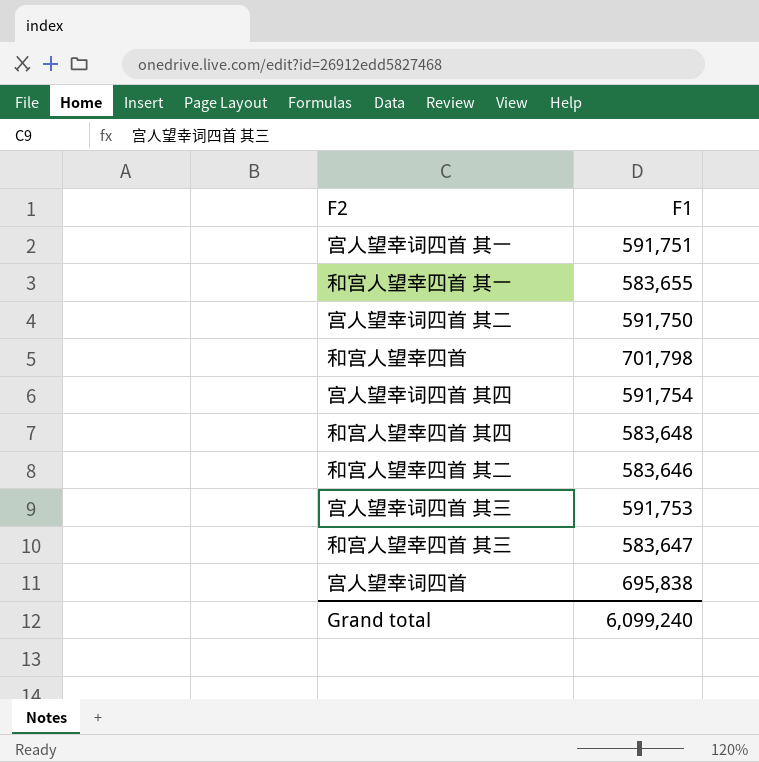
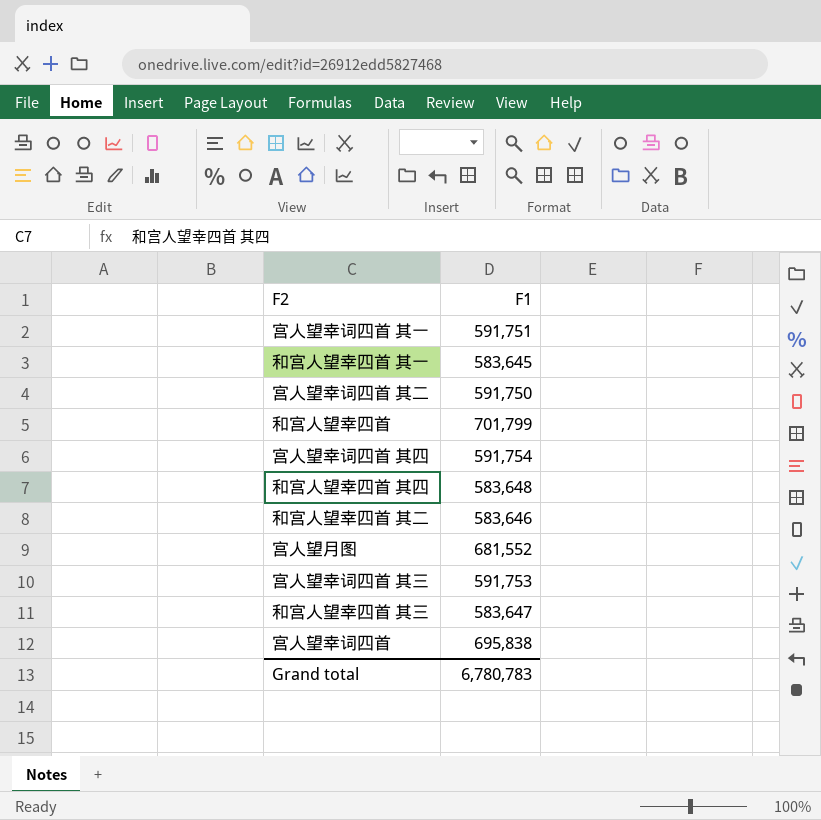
和宫人望幸四首 其一 | F1: 583,655 -> 583,645
和宫人望幸四首 | F1: 701,798 -> 701,799
row 宫人望月图: none -> 681,552
Grand total | F1: 6,099,240 -> 6,780,783

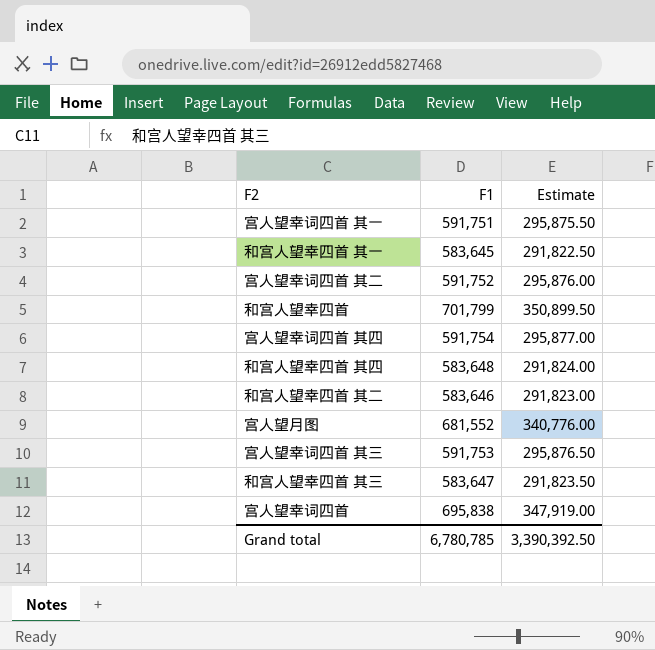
column Estimate | formula: none -> [F1] * 0.5
宫人望幸词四首 其二 | F1: 591,750 -> 591,752
Grand total | F1: 6,780,783 -> 6,780,785

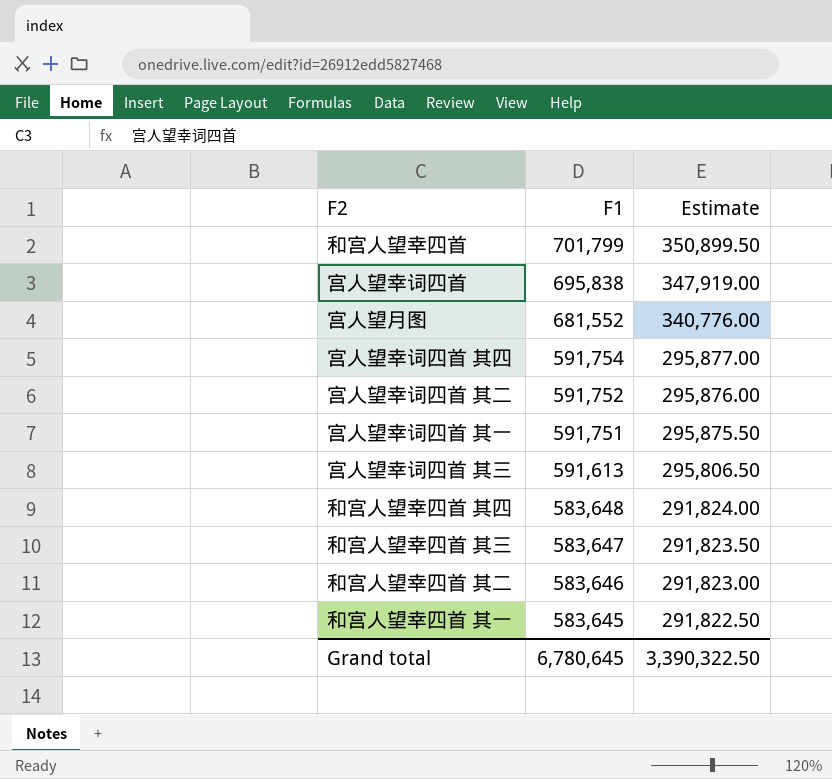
row order: none -> F1 descending
宫人望幸词四首 其三 | F1: 591,753 -> 591,613
宫人望幸词四首 其三 | Estimate: 295,876.50 -> 295,806.50
Grand total | F1: 6,780,785 -> 6,780,645
Grand total | Estimate: 3,390,392.50 -> 3,390,322.50

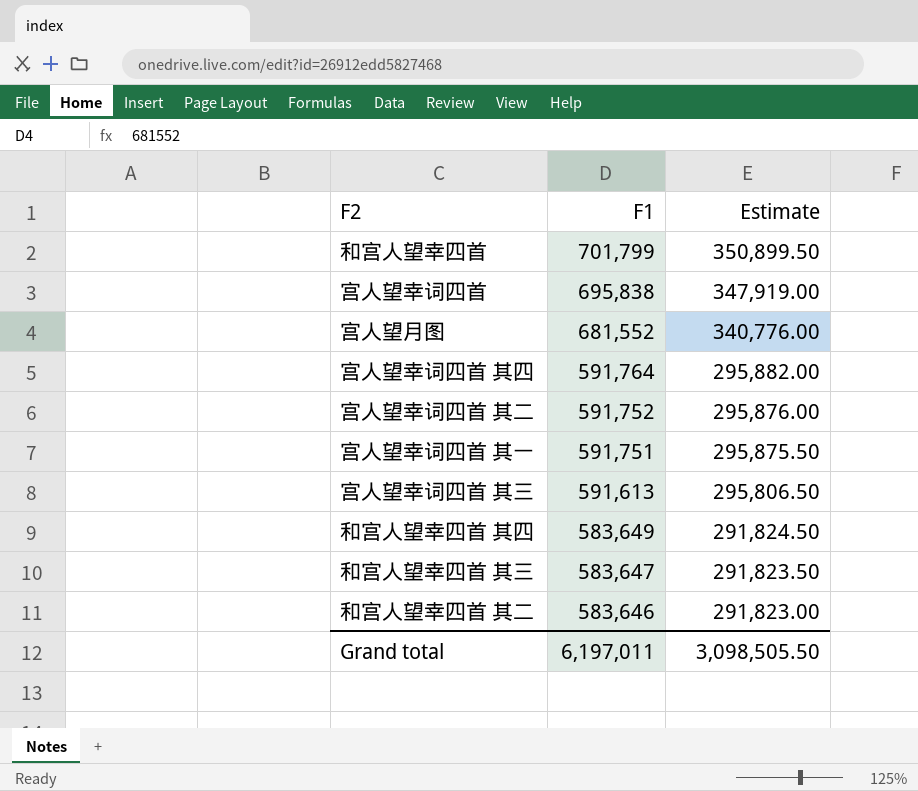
row 和宫人望幸四首 其一: 583,645 | 291,822.50 -> none
宫人望幸词四首 其四 | F1: 591,754 -> 591,764
宫人望幸词四首 其四 | Estimate: 295,877.00 -> 295,882.00
和宫人望幸四首 其四 | F1: 583,648 -> 583,649
和宫人望幸四首 其四 | Estimate: 291,824.00 -> 291,824.50
Grand total | F1: 6,780,645 -> 6,197,011
Grand total | Estimate: 3,390,322.50 -> 3,098,505.50

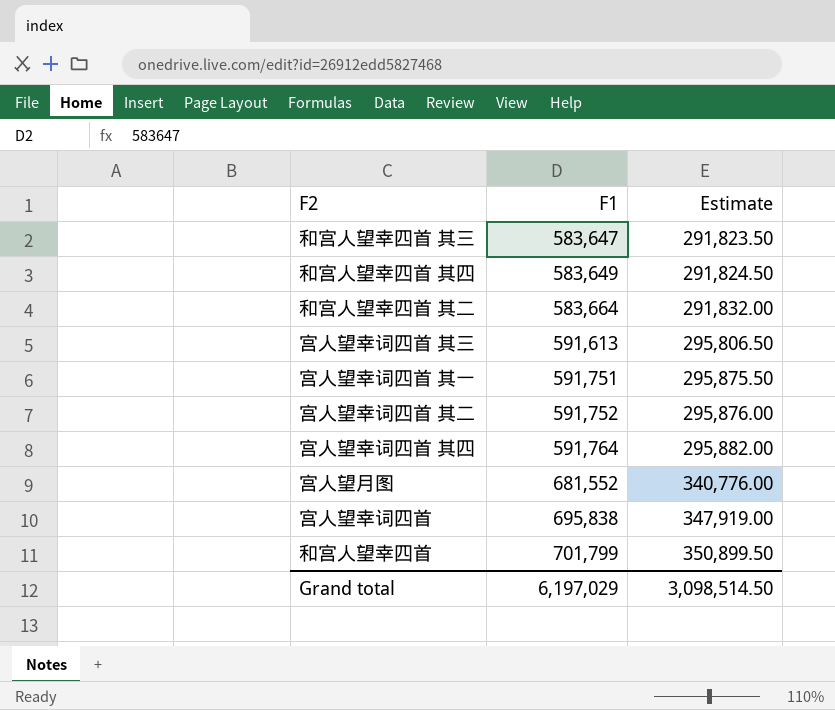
row order: F1 descending -> F1 ascending
和宫人望幸四首 其二 | F1: 583,646 -> 583,664
和宫人望幸四首 其二 | Estimate: 291,823.00 -> 291,832.00
Grand total | F1: 6,197,011 -> 6,197,029
Grand total | Estimate: 3,098,505.50 -> 3,098,514.50

